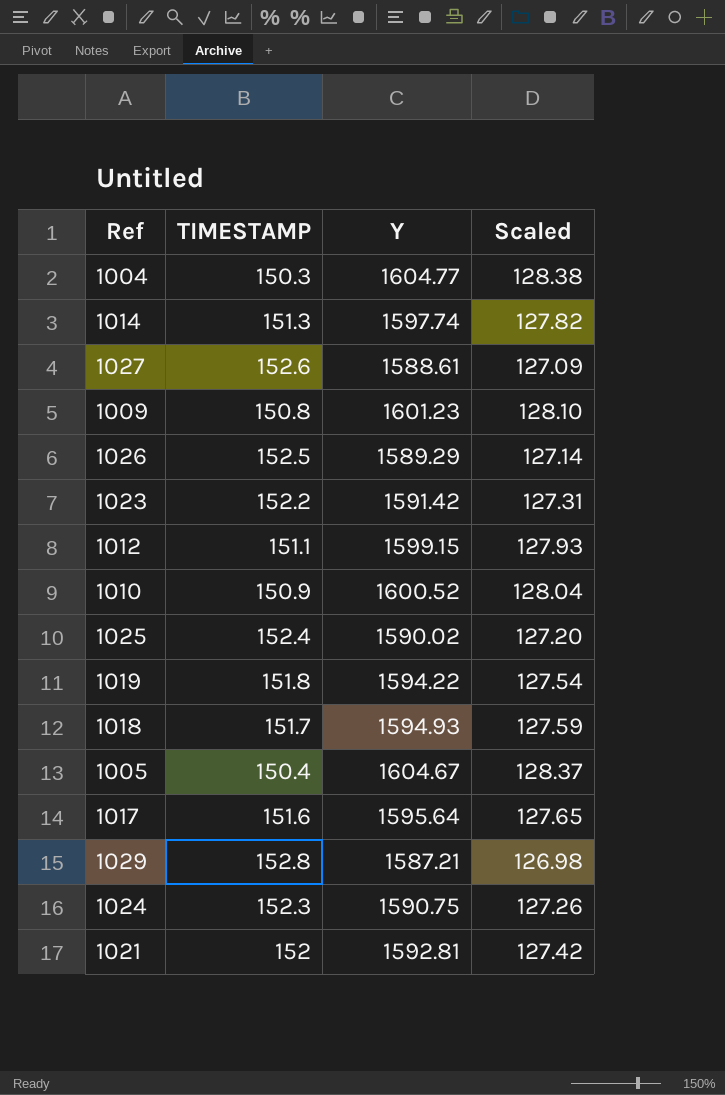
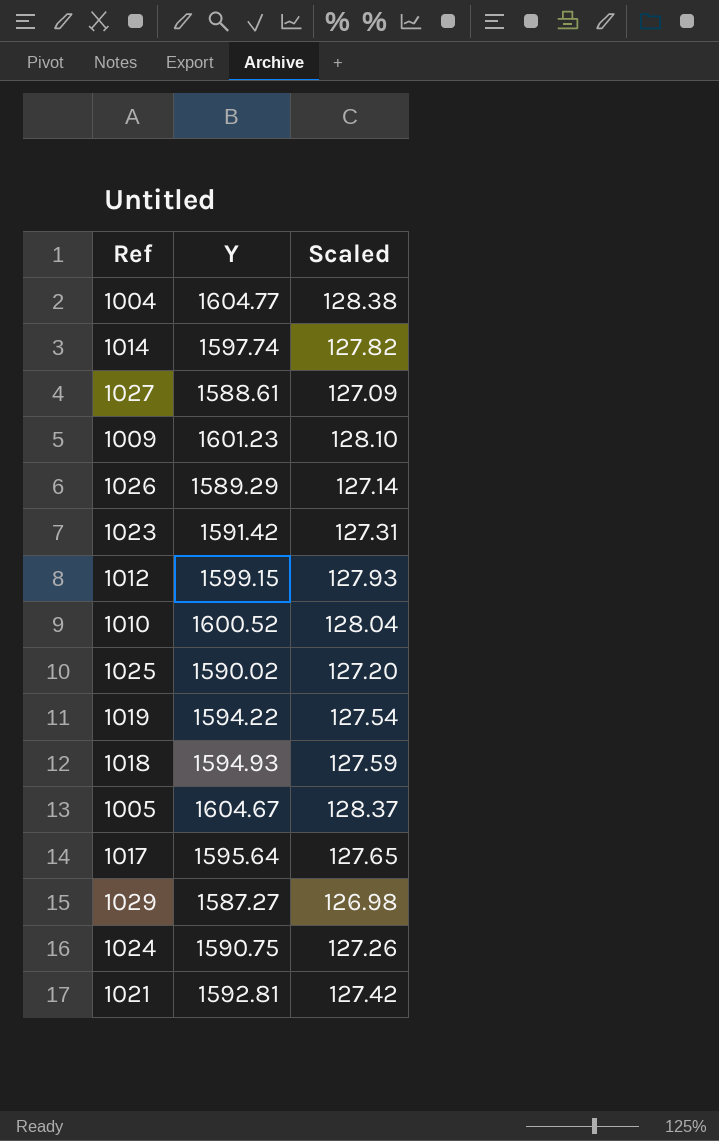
column TIMESTAMP | position: 2 -> none
1029 | Y: 1587.21 -> 1587.27

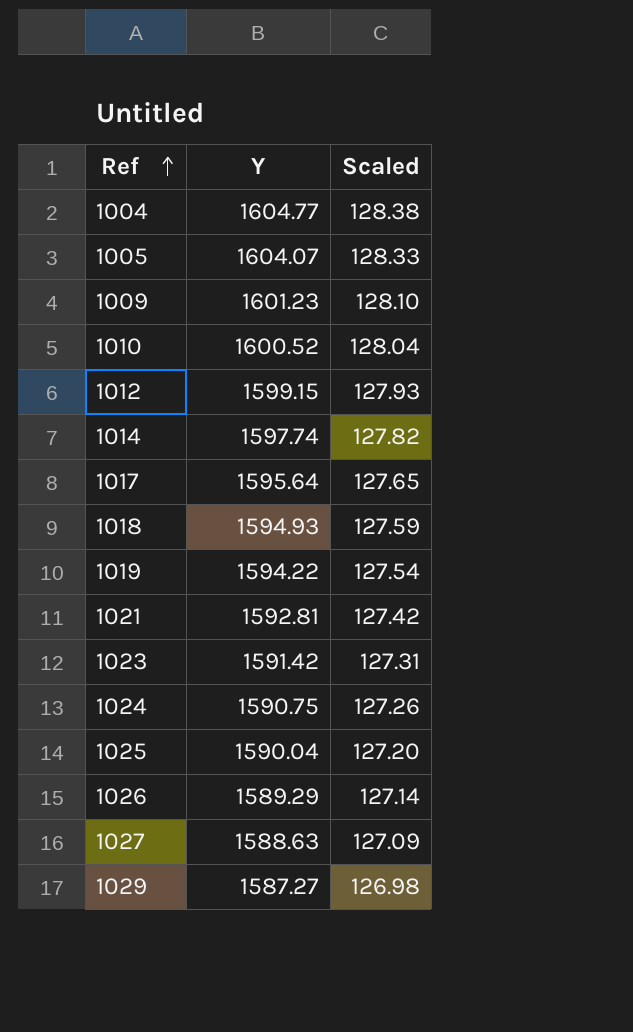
row order: none -> Ref ascending
1005 | Y: 1604.67 -> 1604.07
1005 | Scaled: 128.37 -> 128.33
1025 | Y: 1590.02 -> 1590.04
1027 | Y: 1588.61 -> 1588.63

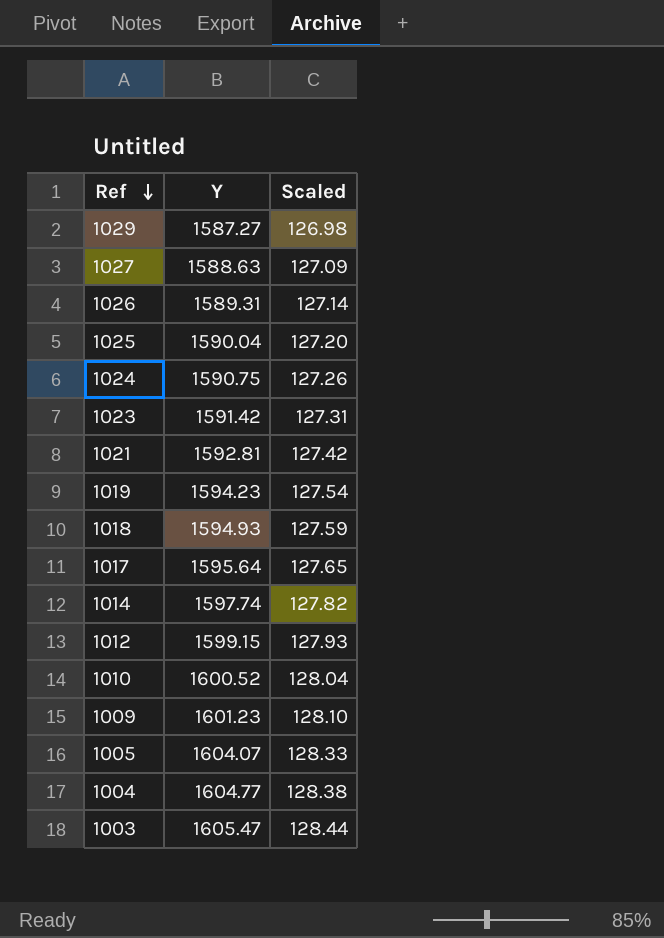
row order: Ref ascending -> Ref descending
1026 | Y: 1589.29 -> 1589.31
1019 | Y: 1594.22 -> 1594.23
row 1003: none -> 1605.47 | 128.44

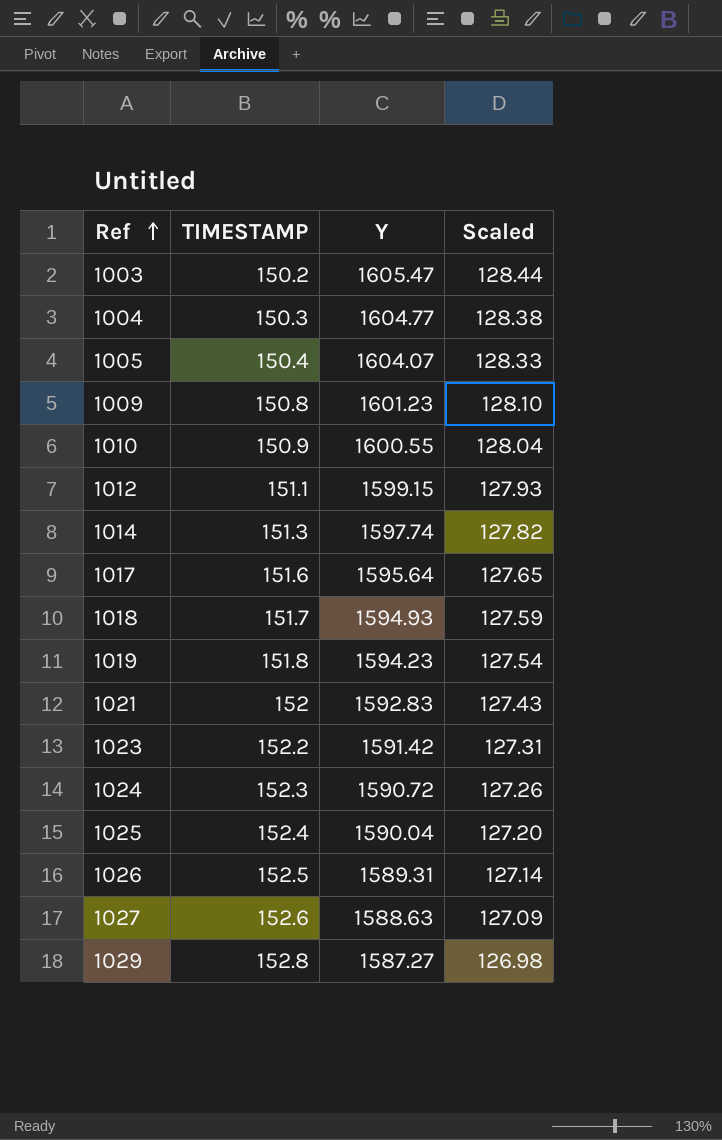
row order: Ref descending -> Ref ascending
column TIMESTAMP | position: none -> 2
1010 | Y: 1600.52 -> 1600.55
1021 | Y: 1592.81 -> 1592.83
1021 | Scaled: 127.42 -> 127.43
1024 | Y: 1590.75 -> 1590.72

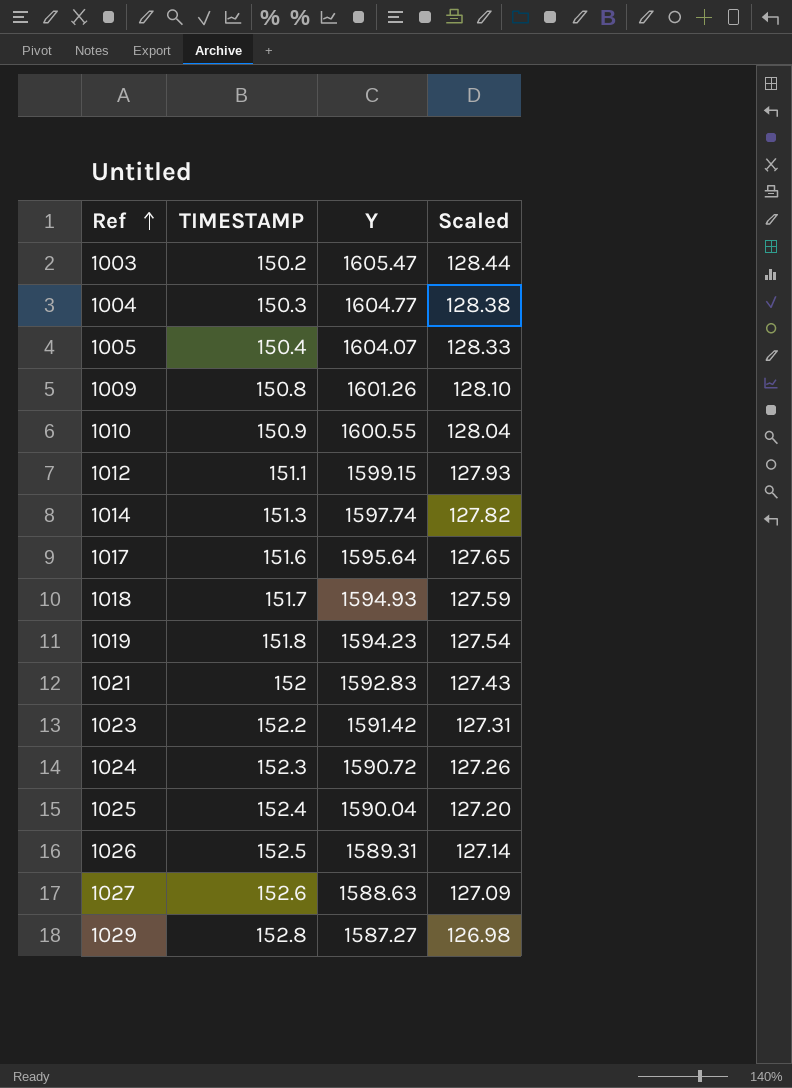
1009 | Y: 1601.23 -> 1601.26

